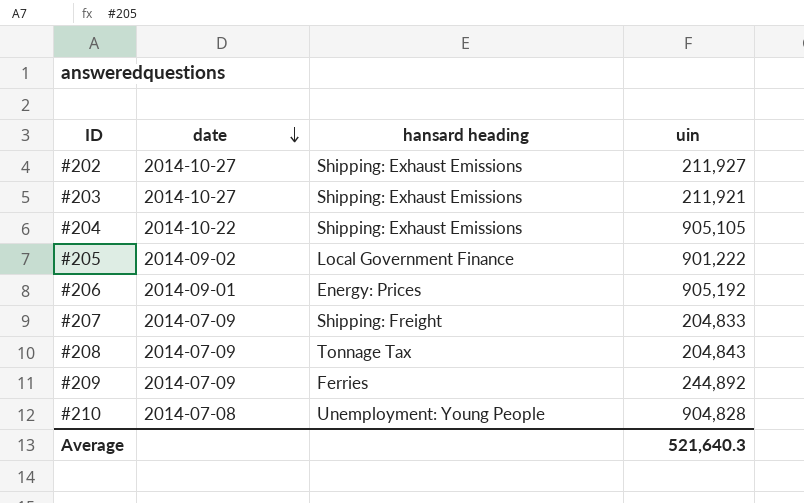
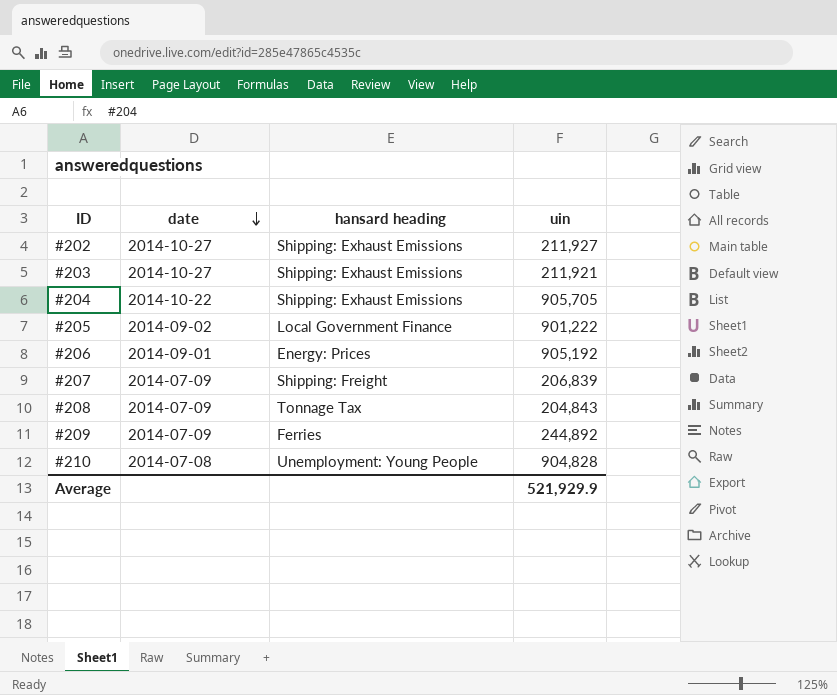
#204 | uin: 905,105 -> 905,705
#207 | uin: 204,833 -> 206,839
Average | uin: 521,640.3 -> 521,929.9

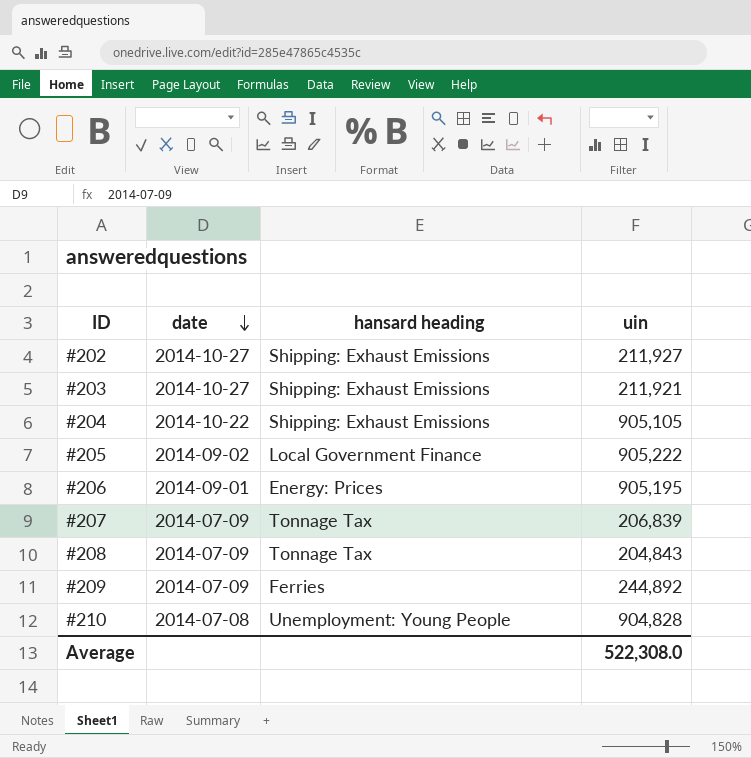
#204 | uin: 905,705 -> 905,105
#205 | uin: 901,222 -> 905,222
#206 | uin: 905,192 -> 905,195
#207 | hansard heading: Shipping: Freight -> Tonnage Tax
Average | uin: 521,929.9 -> 522,308.0

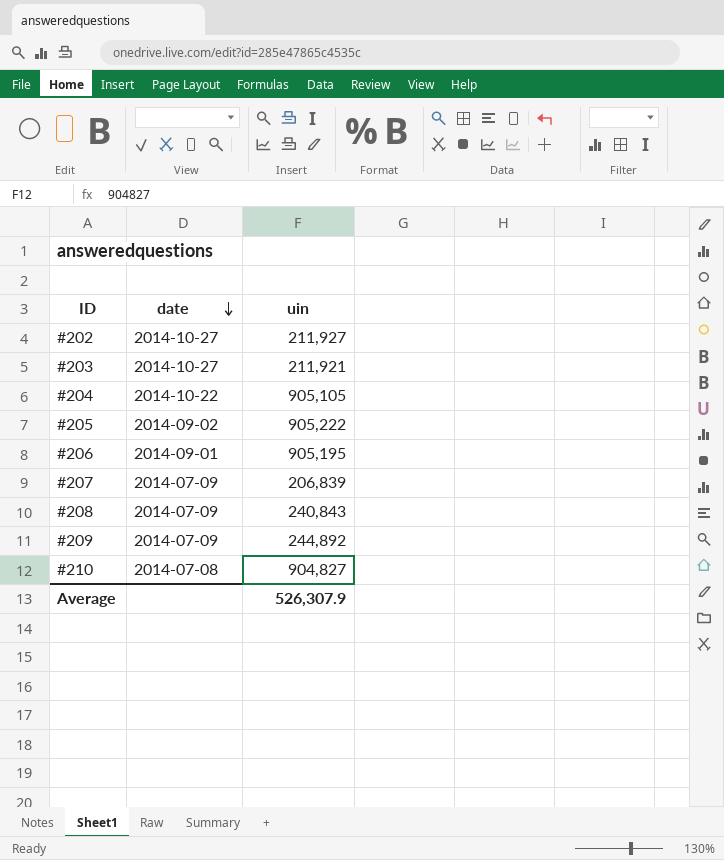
column hansard heading | position: 3 -> none
#208 | uin: 204,843 -> 240,843
#210 | uin: 904,828 -> 904,827
Average | uin: 522,308.0 -> 526,307.9

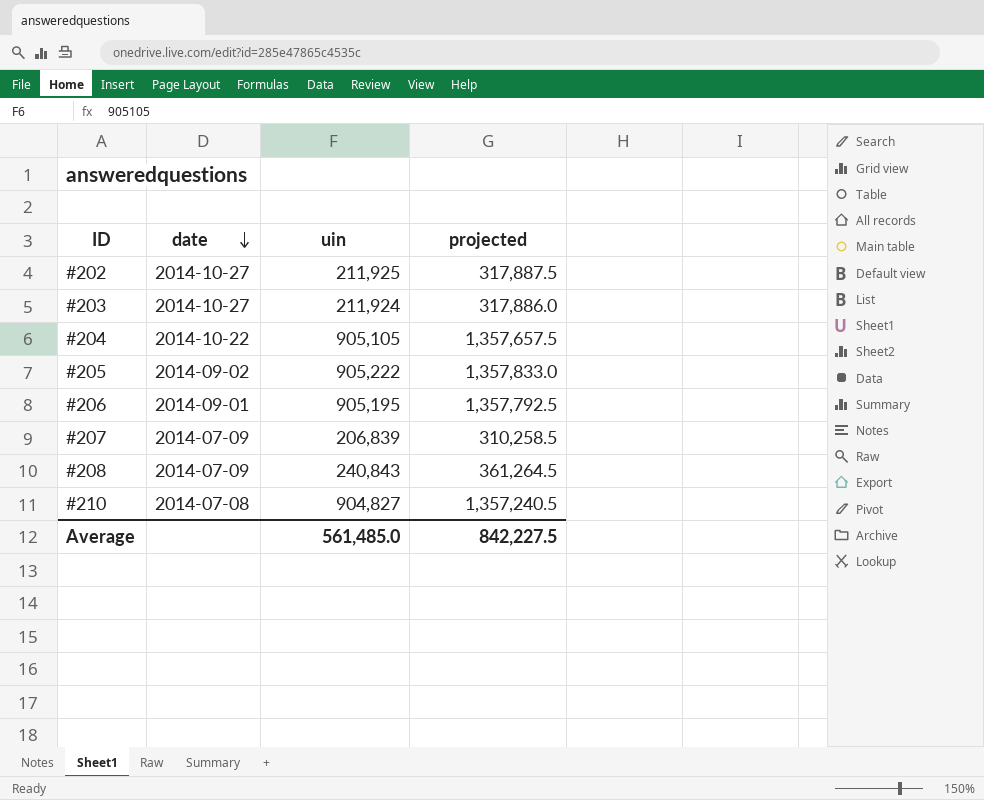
column projected | formula: none -> [uin] * 1.5
row #209: 2014-07-09 | 244,892 -> none
#202 | uin: 211,927 -> 211,925
#203 | uin: 211,921 -> 211,924
Average | uin: 526,307.9 -> 561,485.0

